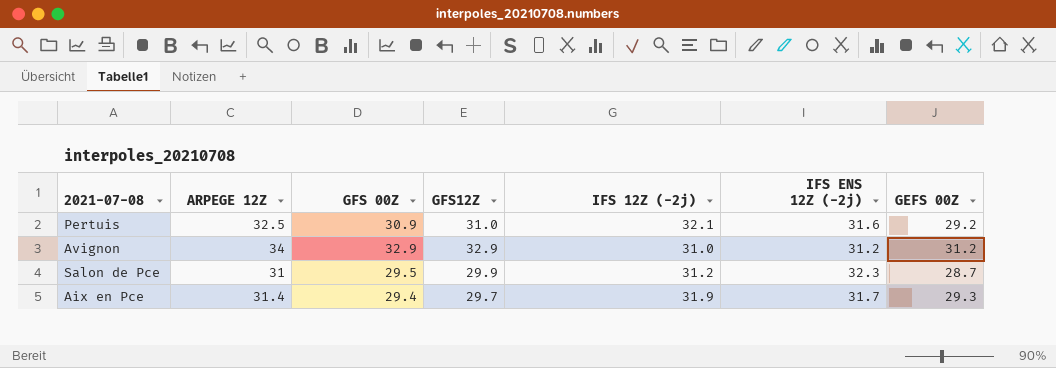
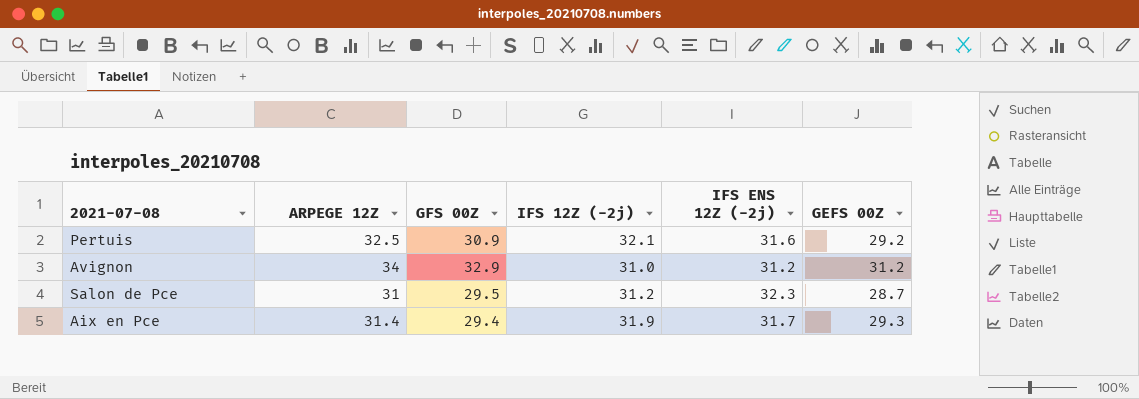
column GFS12Z | position: 4 -> none

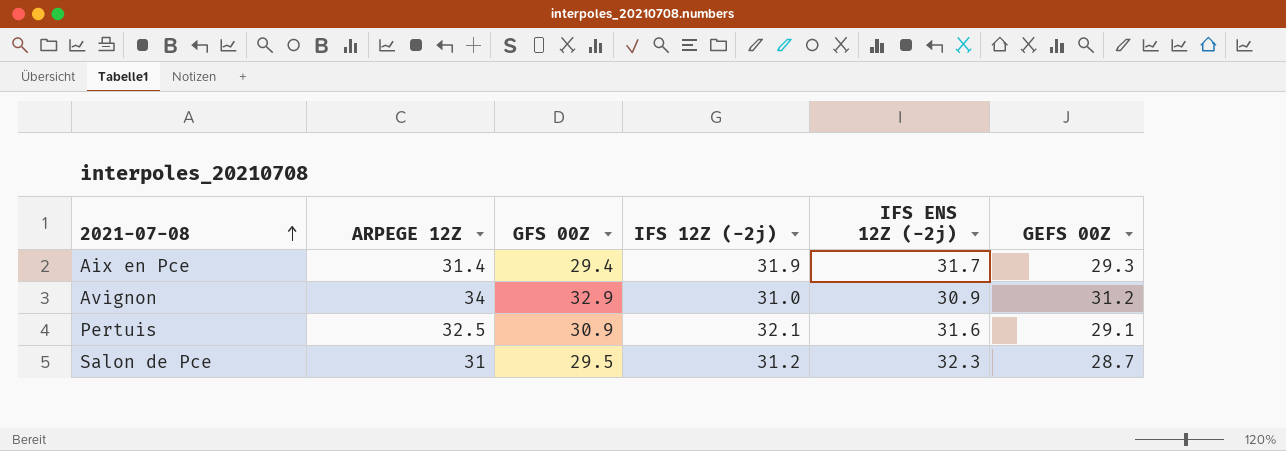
row order: none -> 2021-07-08 ascending
Avignon | IFS ENS 12Z (-2j): 31.2 -> 30.9
Pertuis | GEFS 00Z: 29.2 -> 29.1

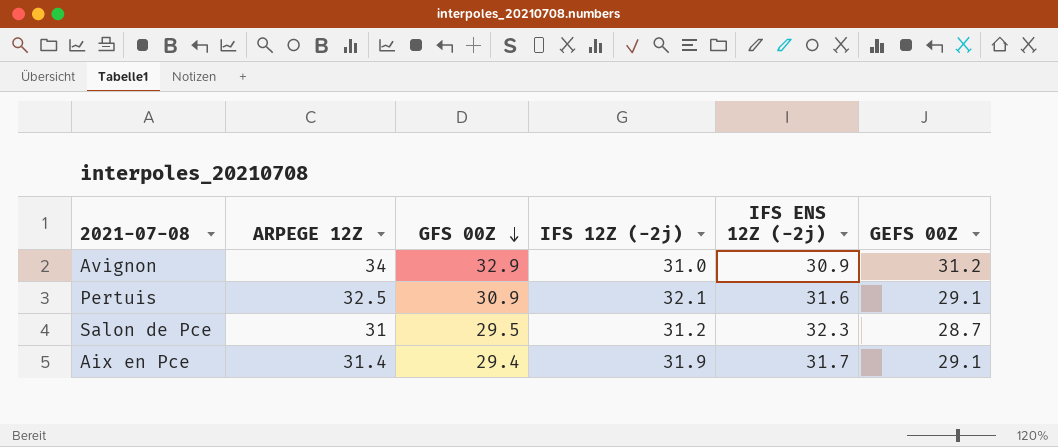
row order: 2021-07-08 ascending -> GFS 00Z descending
Aix en Pce | GEFS 00Z: 29.3 -> 29.1

